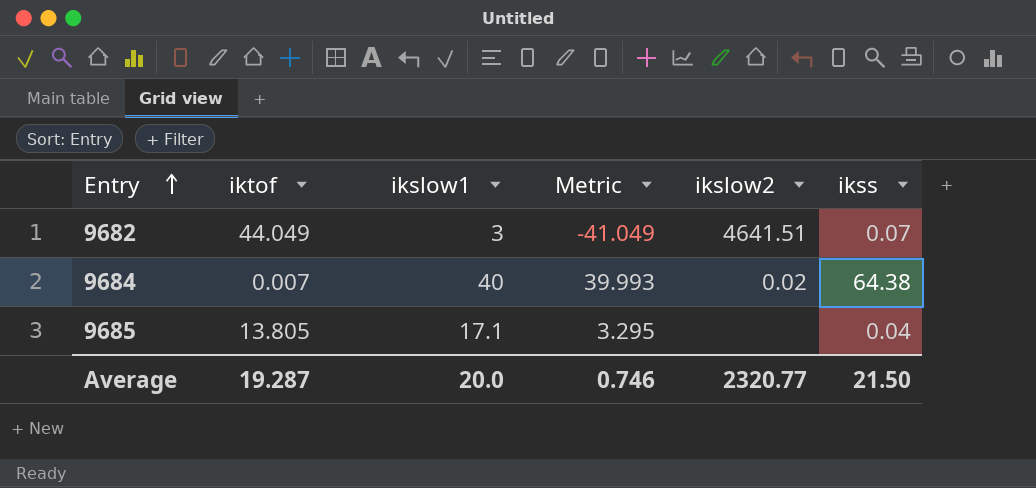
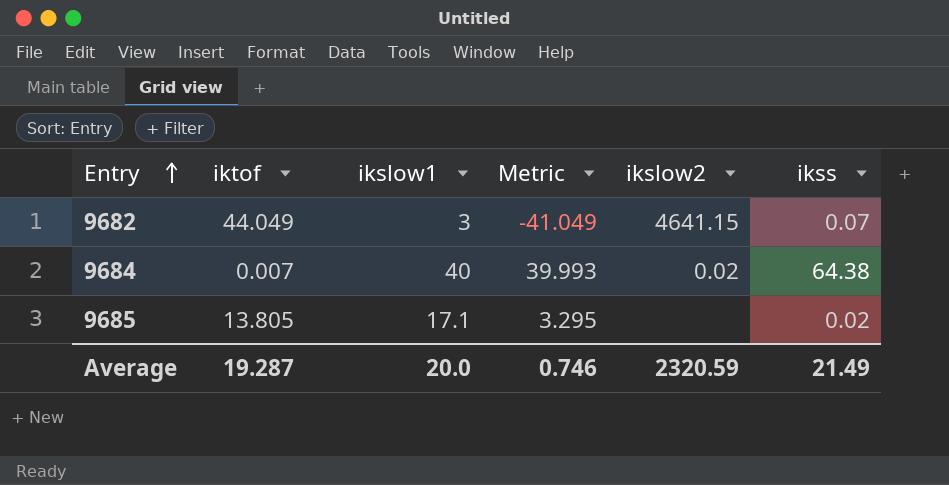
9682 | ikslow2: 4641.51 -> 4641.15
9685 | ikss: 0.04 -> 0.02
Average | ikslow2: 2320.77 -> 2320.59
Average | ikss: 21.50 -> 21.49

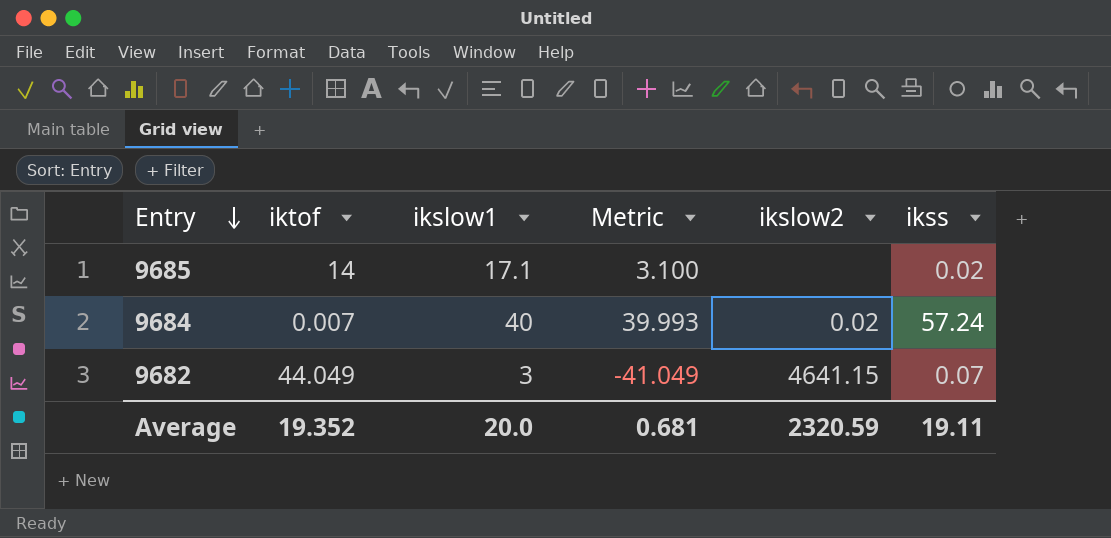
row order: Entry ascending -> Entry descending
9685 | iktof: 13.805 -> 14
9685 | Metric: 3.295 -> 3.100
9684 | ikss: 64.38 -> 57.24
Average | iktof: 19.287 -> 19.352
Average | Metric: 0.746 -> 0.681
Average | ikss: 21.49 -> 19.11

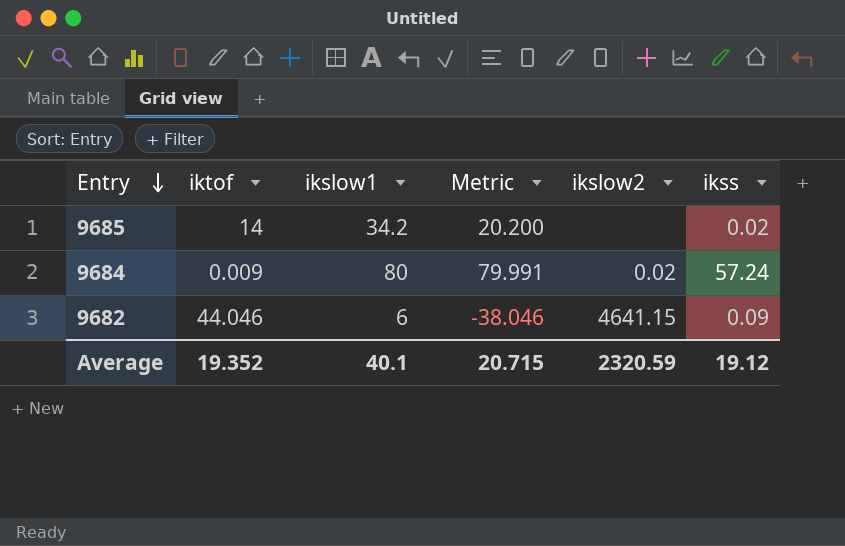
9685 | ikslow1: 17.1 -> 34.2
9685 | Metric: 3.100 -> 20.200
9684 | iktof: 0.007 -> 0.009
9684 | ikslow1: 40 -> 80
9684 | Metric: 39.993 -> 79.991
9682 | iktof: 44.049 -> 44.046
9682 | ikslow1: 3 -> 6
9682 | Metric: -41.049 -> -38.046
9682 | ikss: 0.07 -> 0.09
Average | ikslow1: 20.0 -> 40.1
Average | Metric: 0.681 -> 20.715
Average | ikss: 19.11 -> 19.12

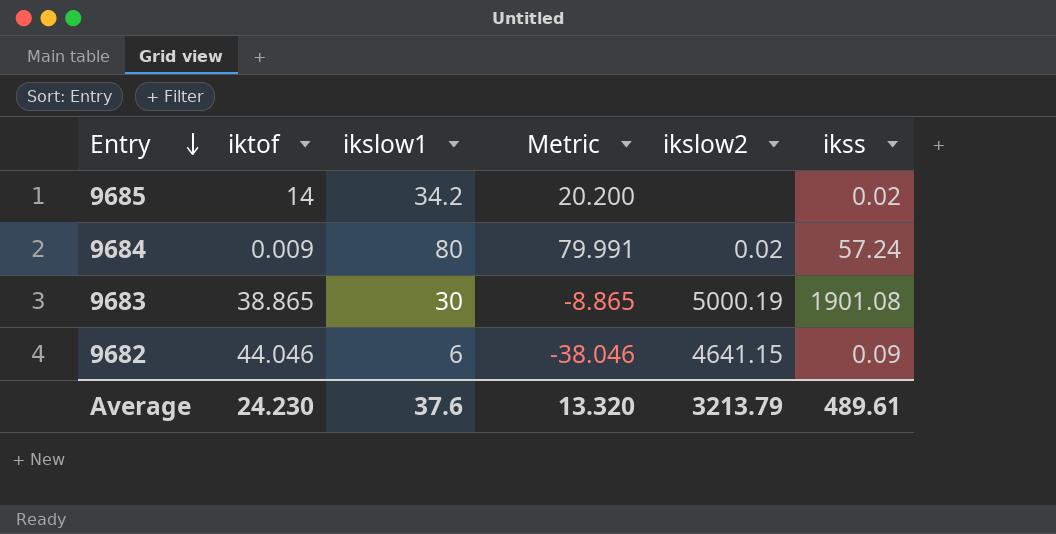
row 9683: none -> 38.865 | 30 | -8.865 | 5000.19 | 1901.08
Average | iktof: 19.352 -> 24.230
Average | ikslow1: 40.1 -> 37.6
Average | Metric: 20.715 -> 13.320
Average | ikslow2: 2320.59 -> 3213.79
Average | ikss: 19.12 -> 489.61

